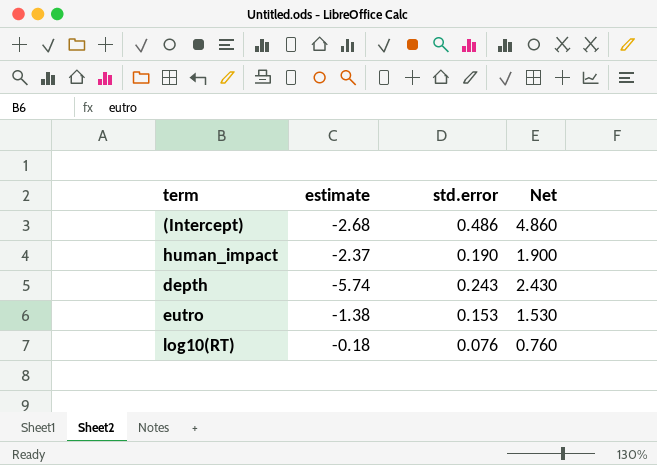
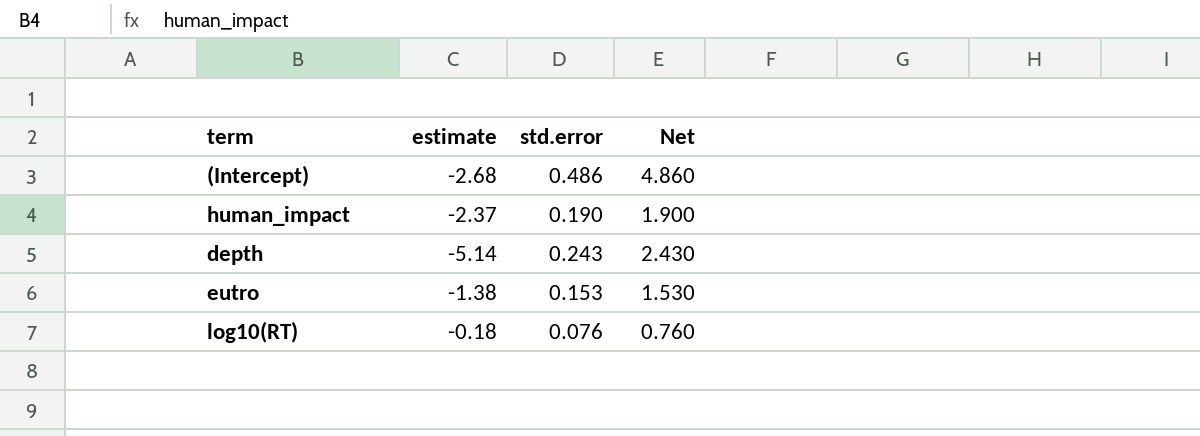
depth | estimate: -5.74 -> -5.14

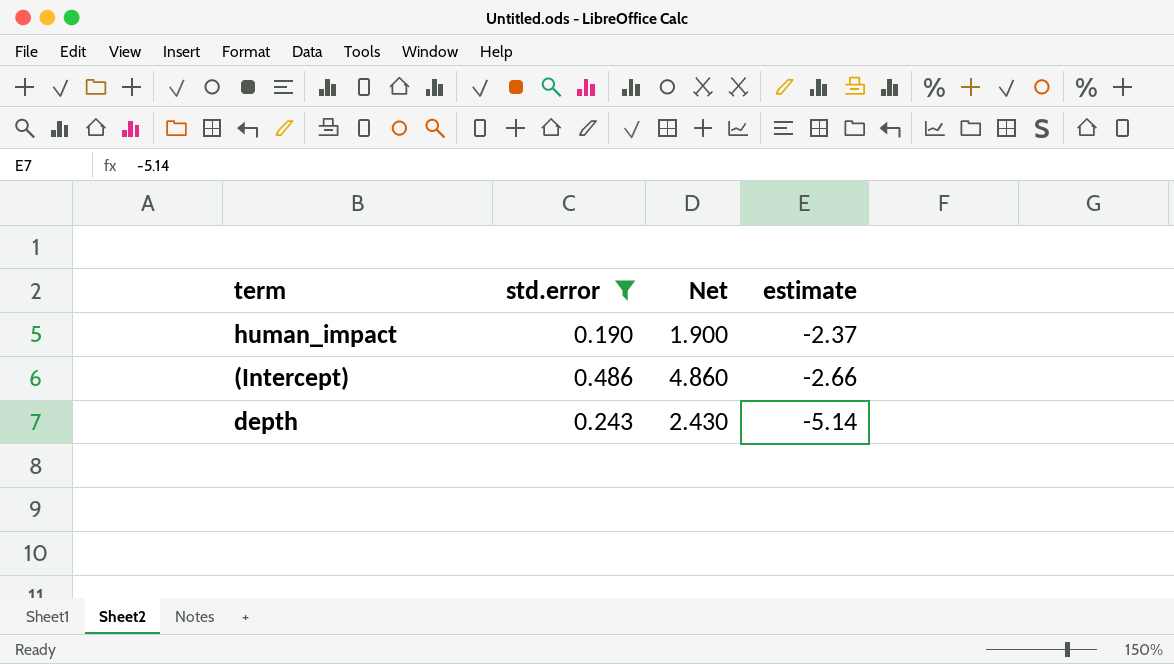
filter: none -> std.error >= 0.190
row order: none -> estimate descending
column estimate | position: 2 -> 4
(Intercept) | estimate: -2.68 -> -2.66

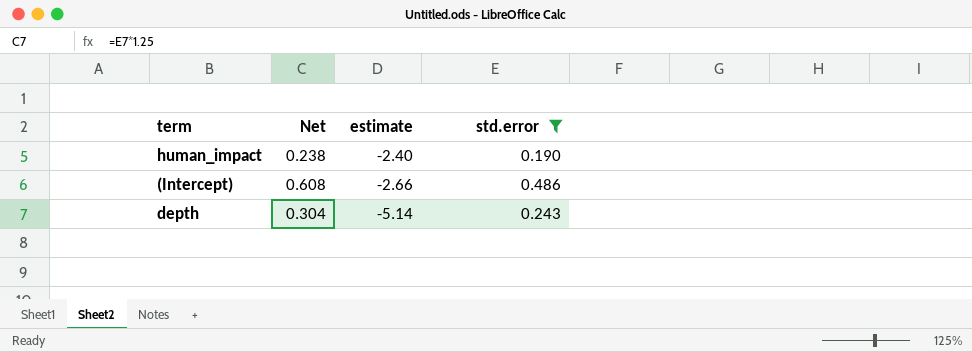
column Net | formula: [std.error] * 10 -> [std.error] * 1.25
column std.error | position: 2 -> 4
human_impact | estimate: -2.37 -> -2.40

